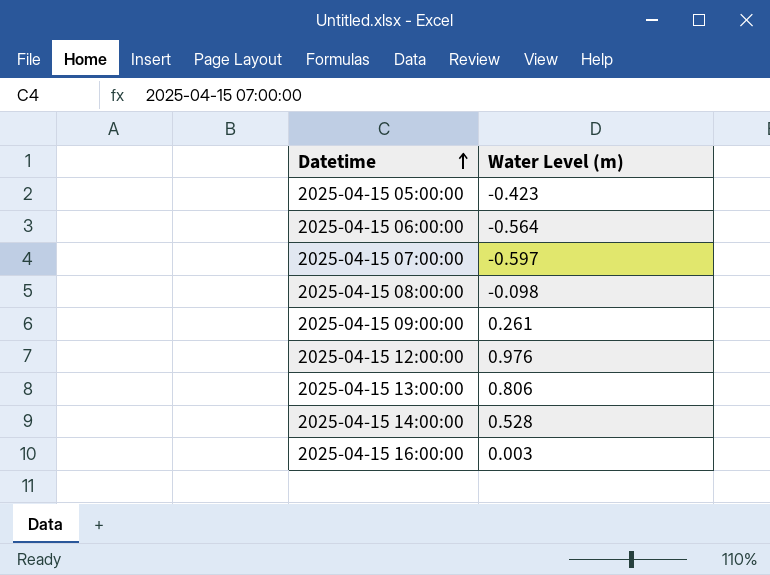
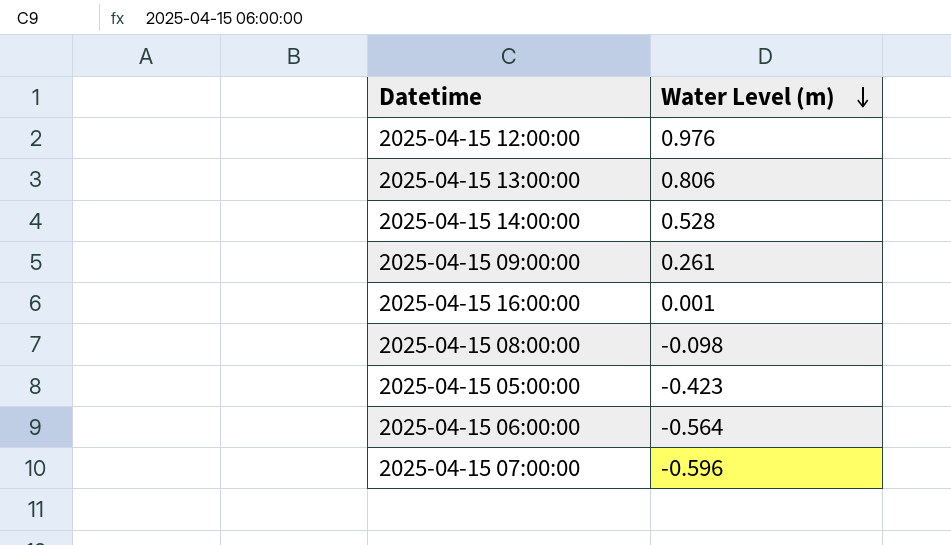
row order: Datetime ascending -> Water Level (m) descending
2025-04-15 16:00:00 | Water Level (m): 0.003 -> 0.001
2025-04-15 07:00:00 | Water Level (m): -0.597 -> -0.596

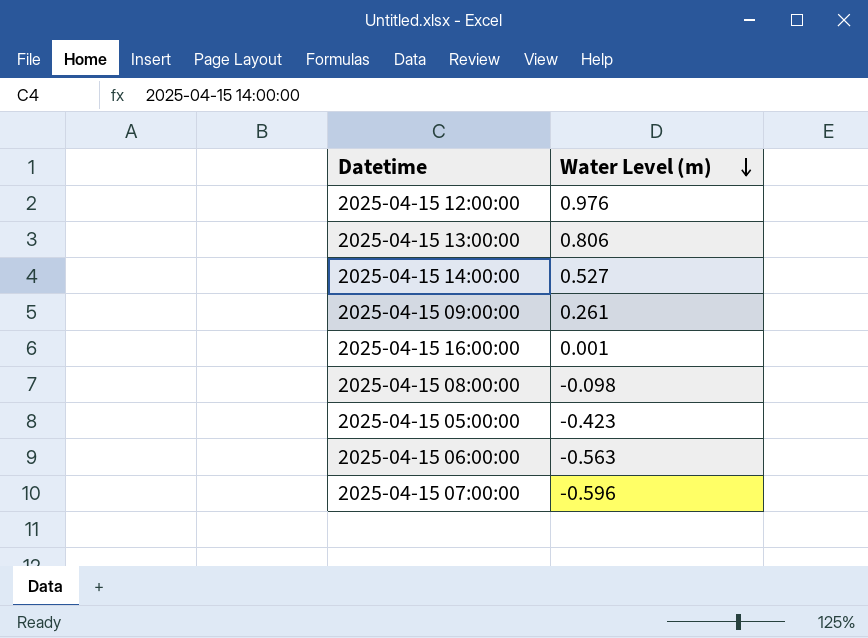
2025-04-15 14:00:00 | Water Level (m): 0.528 -> 0.527
2025-04-15 06:00:00 | Water Level (m): -0.564 -> -0.563

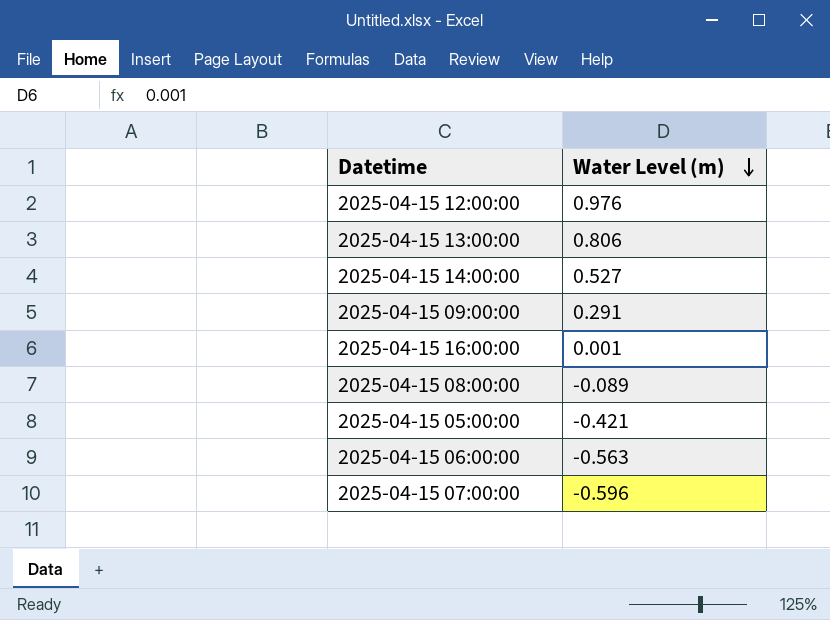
2025-04-15 09:00:00 | Water Level (m): 0.261 -> 0.291
2025-04-15 08:00:00 | Water Level (m): -0.098 -> -0.089
2025-04-15 05:00:00 | Water Level (m): -0.423 -> -0.421

